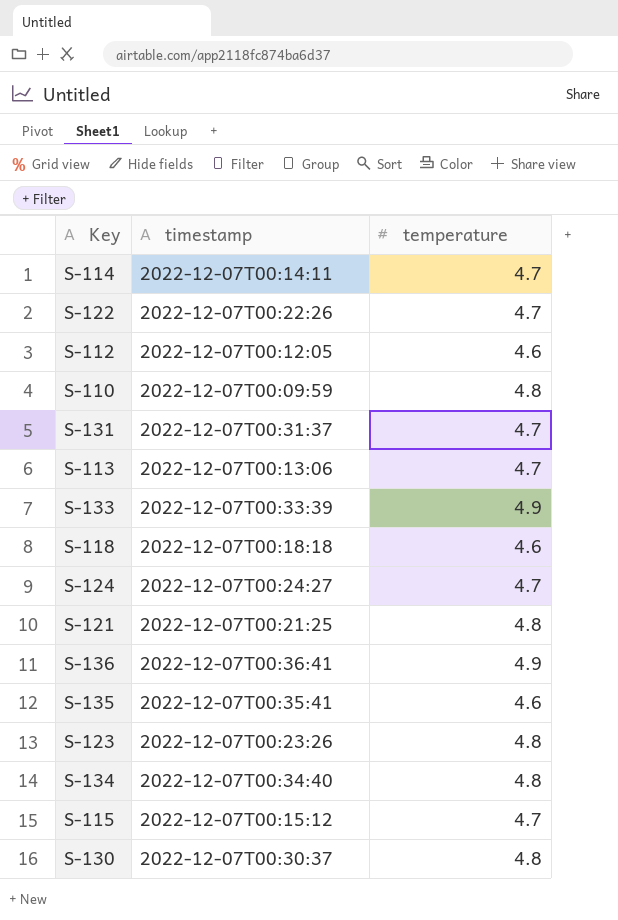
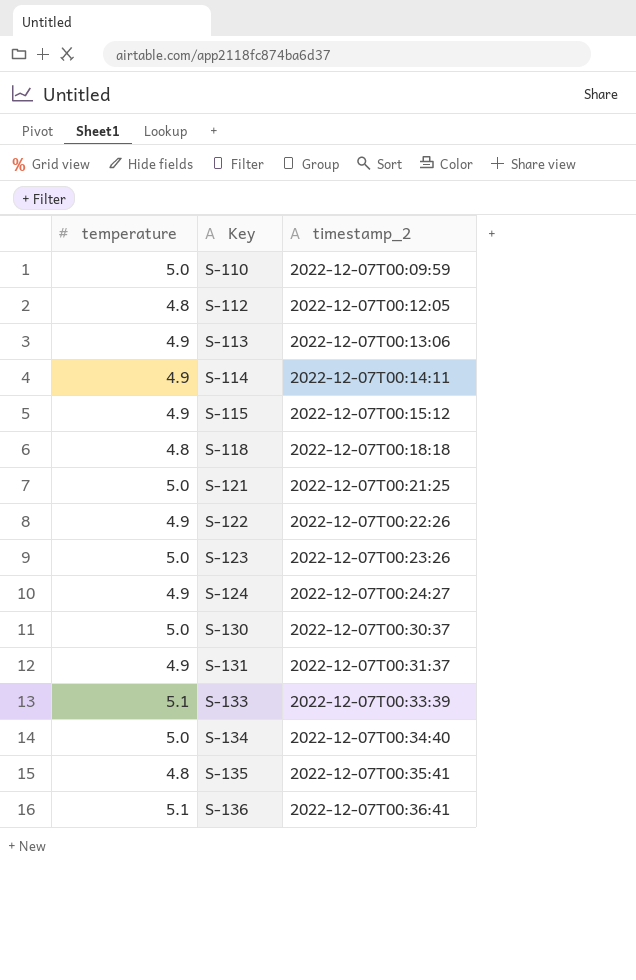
row order: none -> Key ascending
column temperature | position: 3 -> 1
column name: timestamp -> timestamp_2
S-110 | temperature: 4.8 -> 5.0
S-112 | temperature: 4.6 -> 4.8
S-113 | temperature: 4.7 -> 4.9
S-114 | temperature: 4.7 -> 4.9
S-115 | temperature: 4.7 -> 4.9
S-118 | temperature: 4.6 -> 4.8
S-121 | temperature: 4.8 -> 5.0
S-122 | temperature: 4.7 -> 4.9
S-123 | temperature: 4.8 -> 5.0
S-124 | temperature: 4.7 -> 4.9
S-130 | temperature: 4.8 -> 5.0
S-131 | temperature: 4.7 -> 4.9
S-133 | temperature: 4.9 -> 5.1
S-134 | temperature: 4.8 -> 5.0
S-135 | temperature: 4.6 -> 4.8
S-136 | temperature: 4.9 -> 5.1

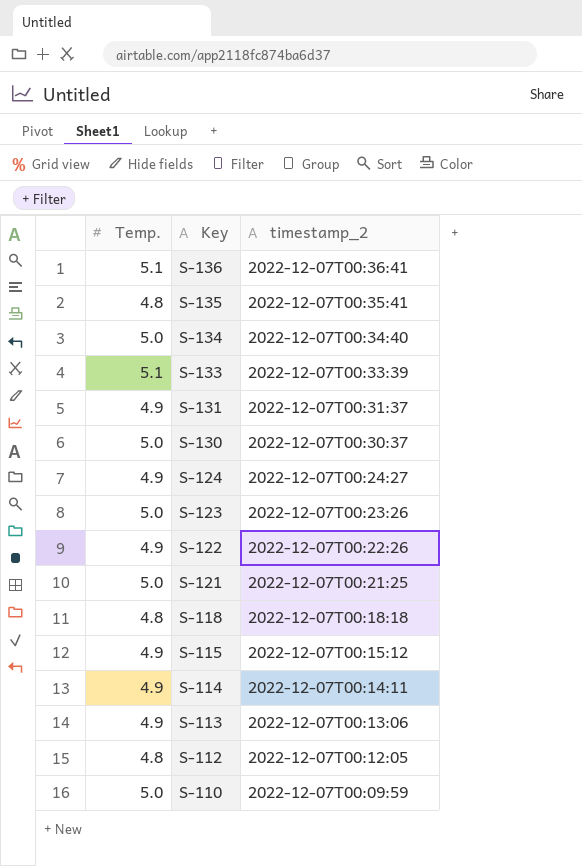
row order: Key ascending -> Key descending
column name: temperature -> Temp.

